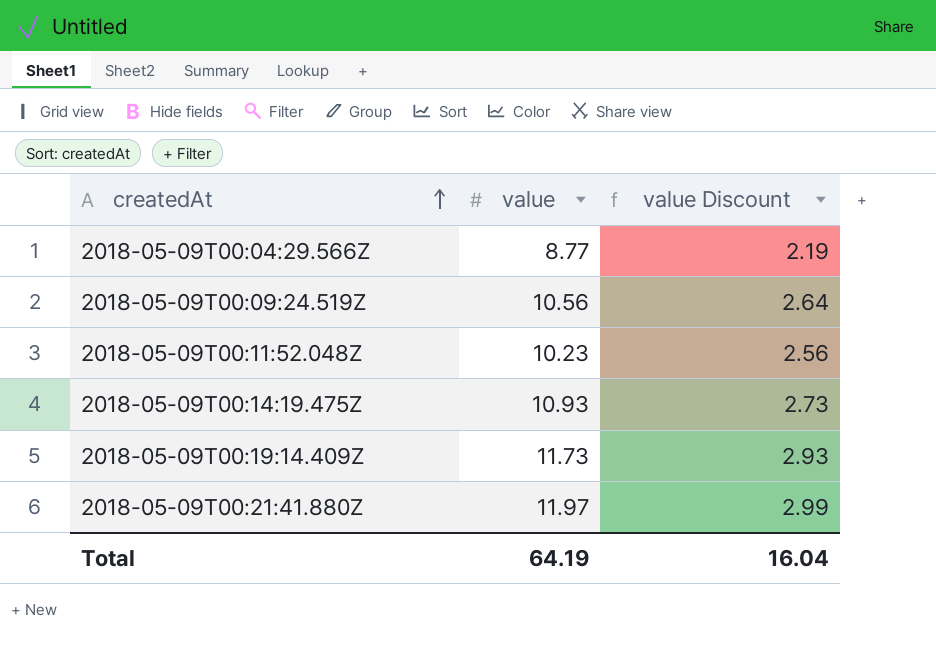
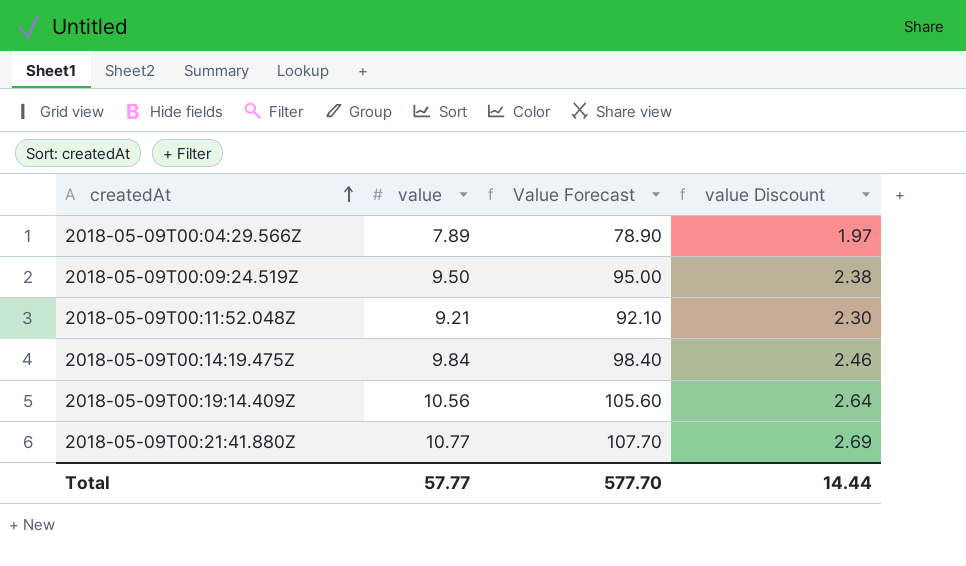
column Value Forecast | formula: none -> [value] * 10
2018-05-09T00:04:29.566Z | value: 8.77 -> 7.89
2018-05-09T00:04:29.566Z | value Discount: 2.19 -> 1.97
2018-05-09T00:09:24.519Z | value: 10.56 -> 9.50
2018-05-09T00:09:24.519Z | value Discount: 2.64 -> 2.38
2018-05-09T00:11:52.048Z | value: 10.23 -> 9.21
2018-05-09T00:11:52.048Z | value Discount: 2.56 -> 2.30
2018-05-09T00:14:19.475Z | value: 10.93 -> 9.84
2018-05-09T00:14:19.475Z | value Discount: 2.73 -> 2.46
2018-05-09T00:19:14.409Z | value: 11.73 -> 10.56
2018-05-09T00:19:14.409Z | value Discount: 2.93 -> 2.64
2018-05-09T00:21:41.880Z | value: 11.97 -> 10.77
2018-05-09T00:21:41.880Z | value Discount: 2.99 -> 2.69
Total | value: 64.19 -> 57.77
Total | value Discount: 16.04 -> 14.44

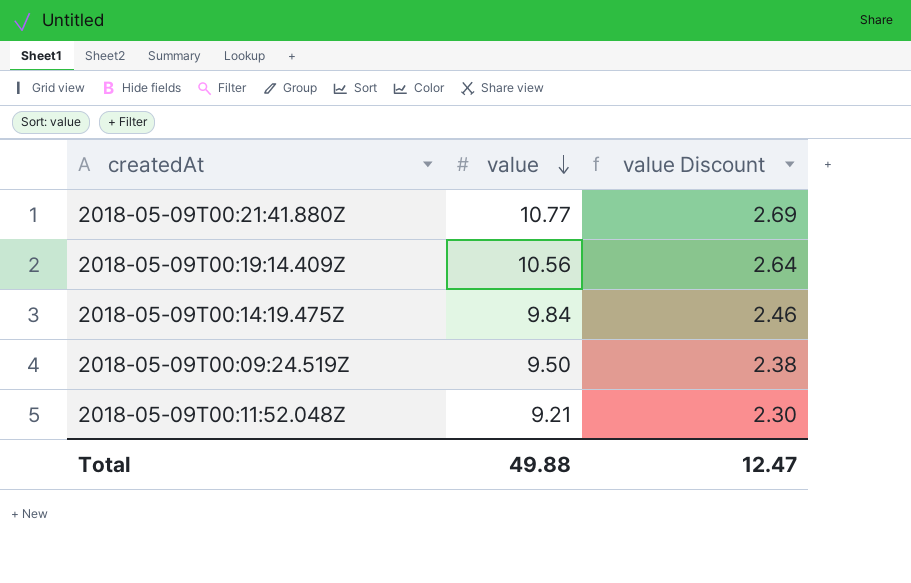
row order: createdAt ascending -> value descending
column Value Forecast | formula: [value] * 10 -> none
row 2018-05-09T00:04:29.566Z: 7.89 | 78.90 | 1.97 -> none
Total | value: 57.77 -> 49.88
Total | value Discount: 14.44 -> 12.47

